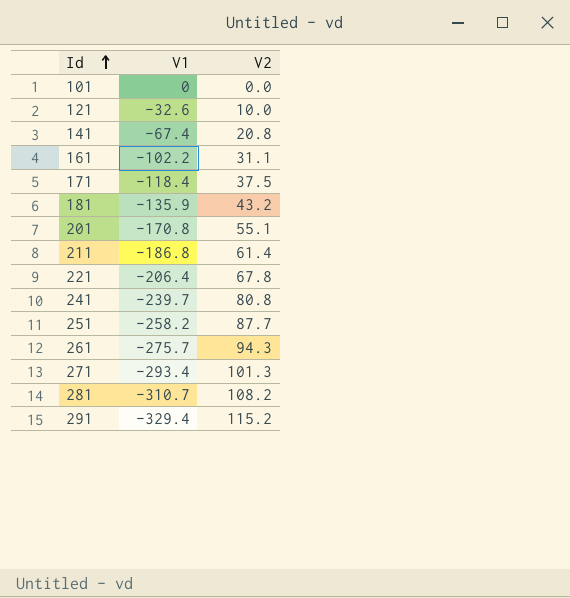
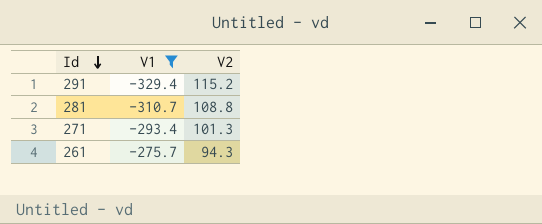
filter: none -> V1 <= -275.7
row order: Id ascending -> Id descending
281 | V2: 108.2 -> 108.8

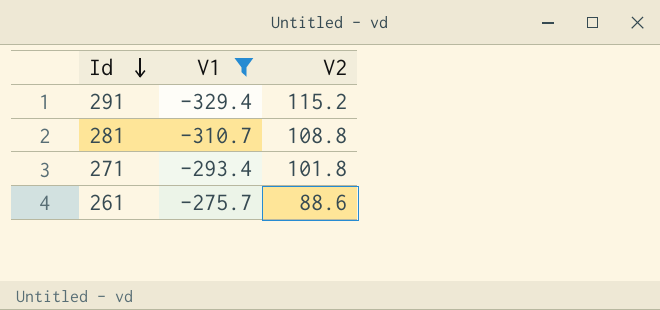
271 | V2: 101.3 -> 101.8
261 | V2: 94.3 -> 88.6

